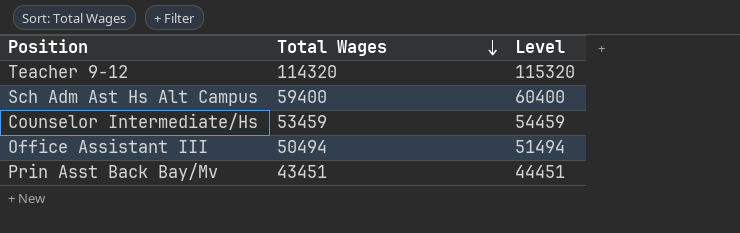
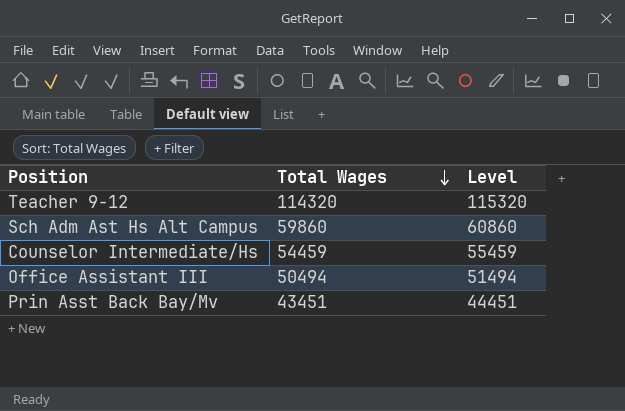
Sch Adm Ast Hs Alt Campus | Total Wages: 59400 -> 59860
Sch Adm Ast Hs Alt Campus | Level: 60400 -> 60860
Counselor Intermediate/Hs | Total Wages: 53459 -> 54459
Counselor Intermediate/Hs | Level: 54459 -> 55459

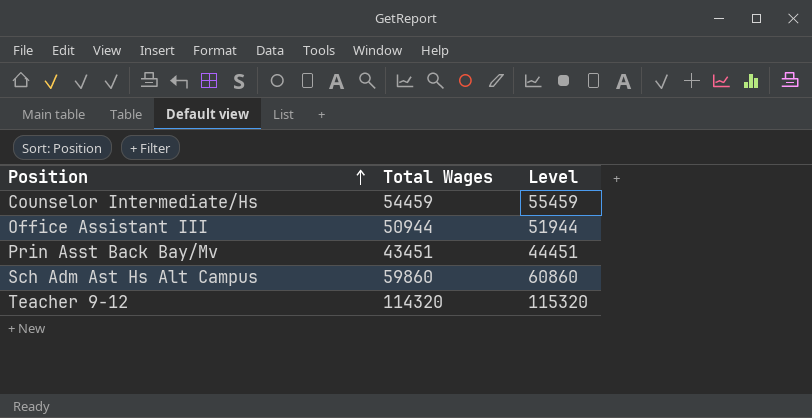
row order: Total Wages descending -> Position ascending
Office Assistant III | Total Wages: 50494 -> 50944
Office Assistant III | Level: 51494 -> 51944

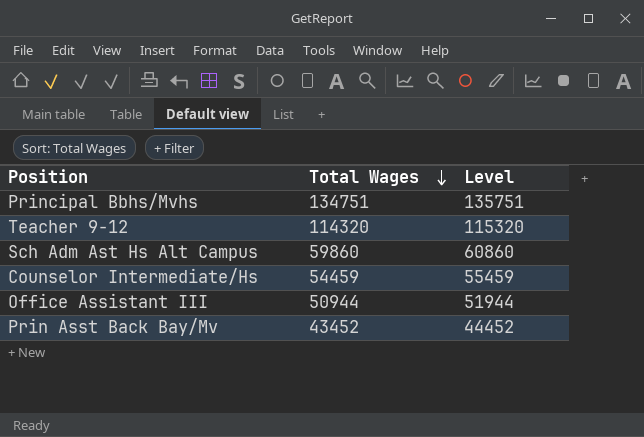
row order: Position ascending -> Total Wages descending
row Principal Bbhs/Mvhs: none -> 134751 | 135751
Prin Asst Back Bay/Mv | Total Wages: 43451 -> 43452
Prin Asst Back Bay/Mv | Level: 44451 -> 44452

